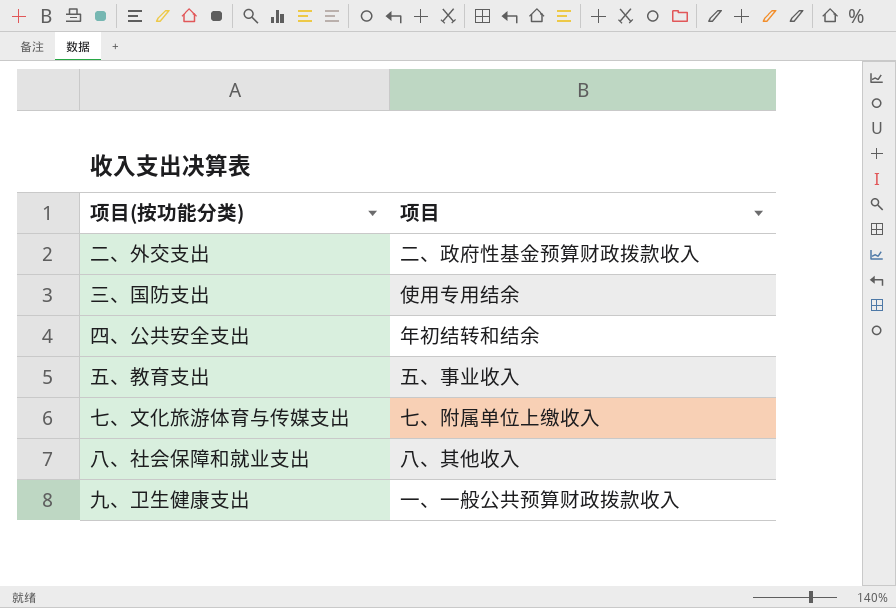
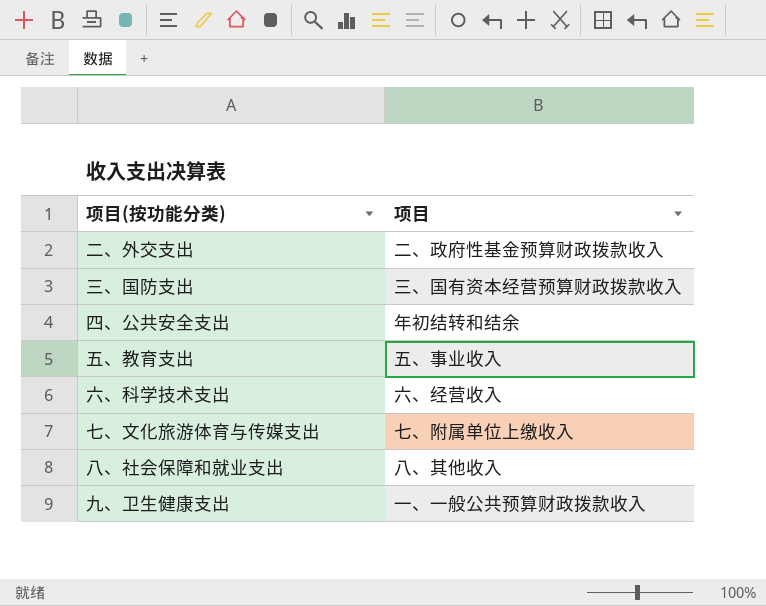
三、国防支出 | 项目: 使用专用结余 -> 三、国有资本经营预算财政拨款收入
row 六、科学技术支出: none -> 六、经营收入

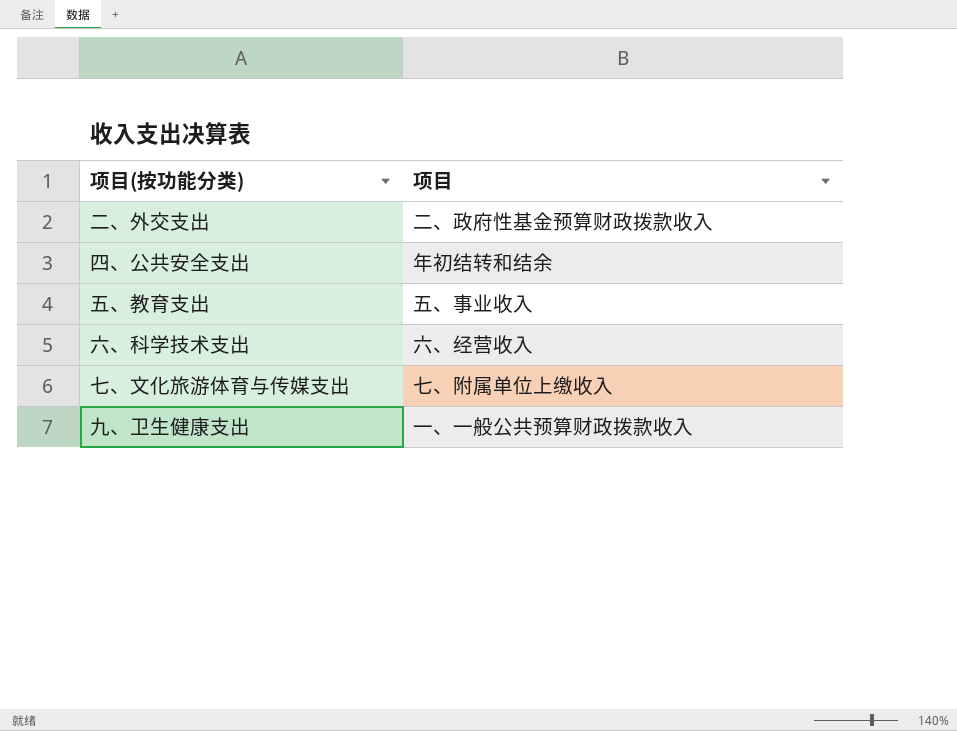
row 三、国防支出: 三、国有资本经营预算财政拨款收入 -> none
row 八、社会保障和就业支出: 八、其他收入 -> none

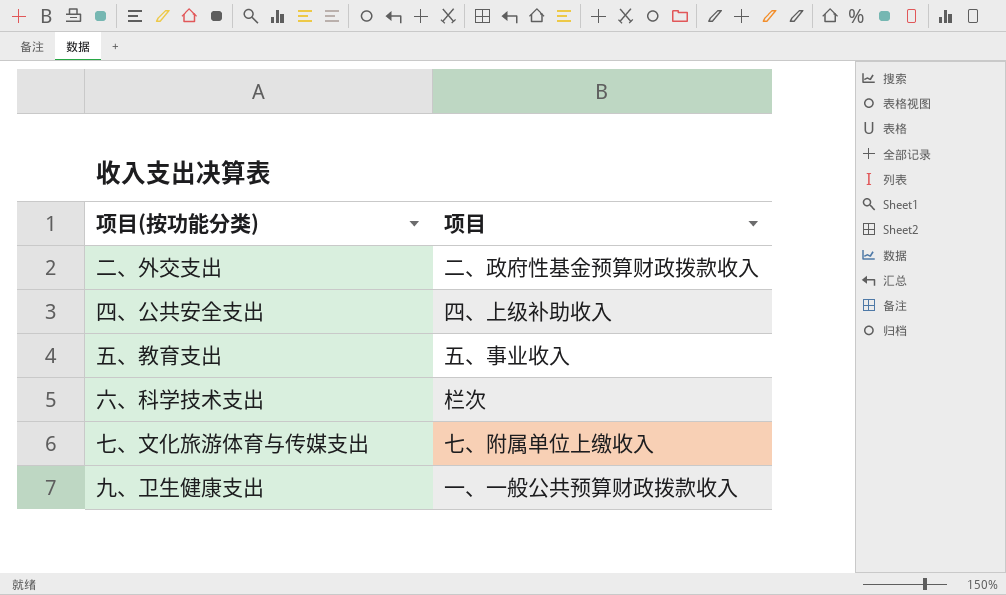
四、公共安全支出 | 项目: 年初结转和结余 -> 四、上级补助收入
六、科学技术支出 | 项目: 六、经营收入 -> 栏次

